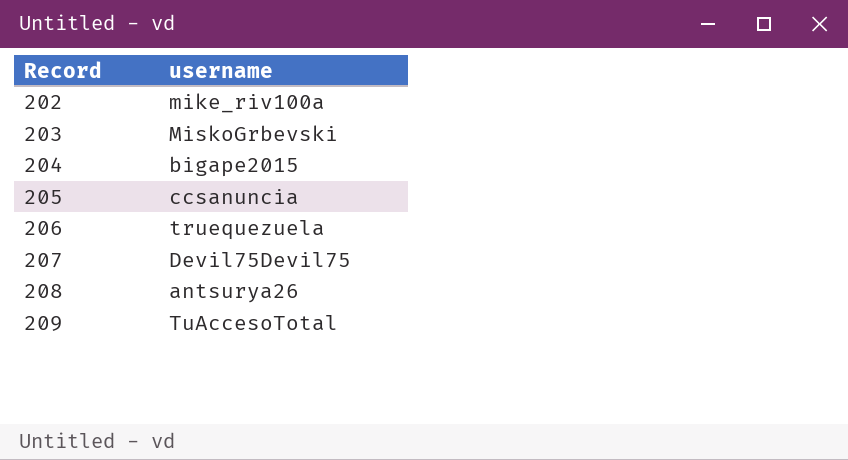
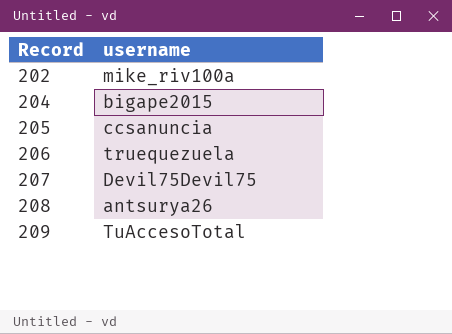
row 203: MiskoGrbevski -> none

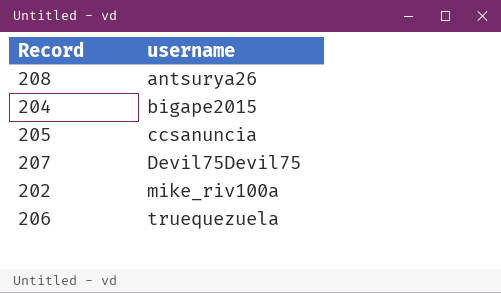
row order: Record ascending -> username ascending
row 209: TuAccesoTotal -> none

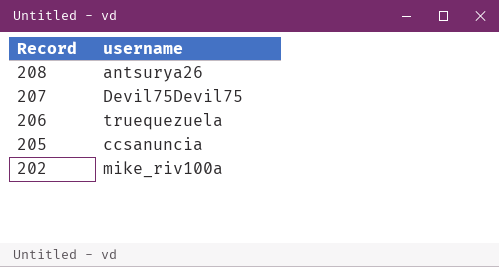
row order: username ascending -> Record descending
row 204: bigape2015 -> none

